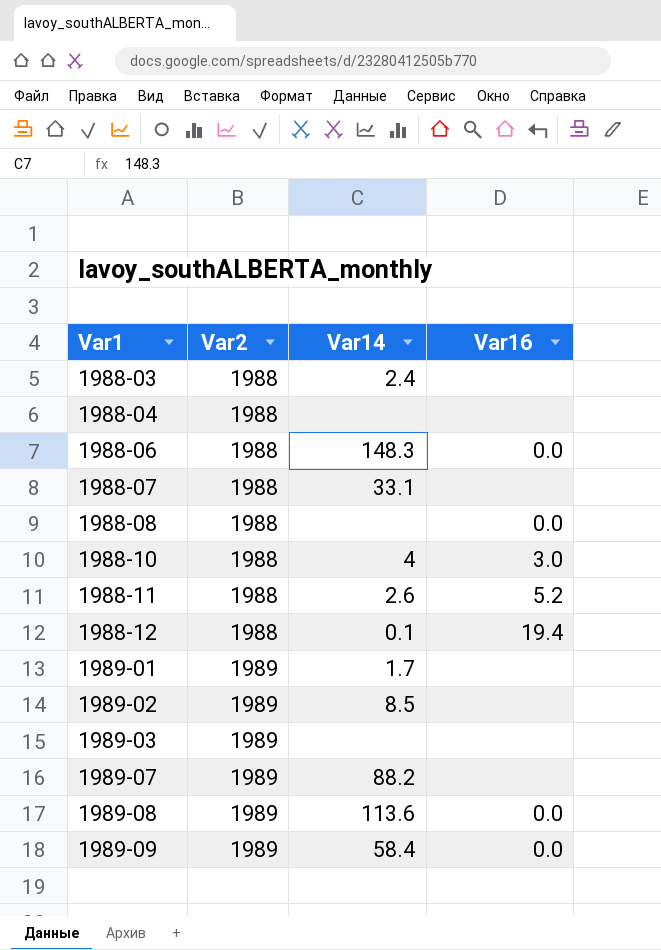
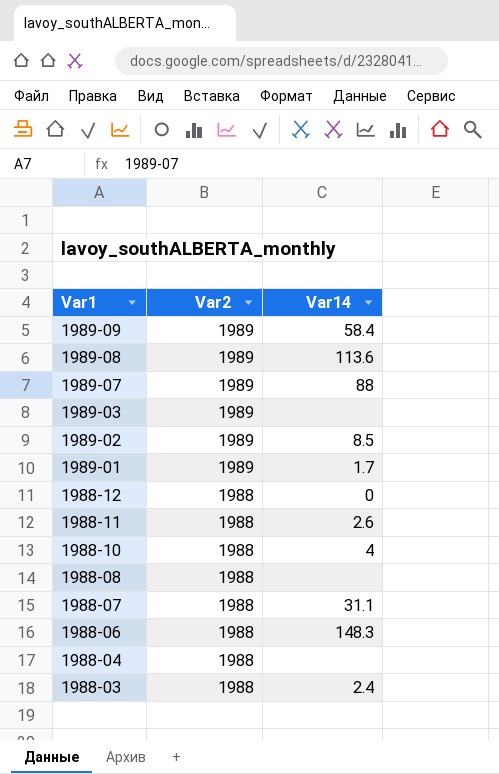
row order: Var1 ascending -> Var1 descending
column Var16 | position: 4 -> none
1989-07 | Var14: 88.2 -> 88
1988-12 | Var14: 0.1 -> 0
1988-07 | Var14: 33.1 -> 31.1

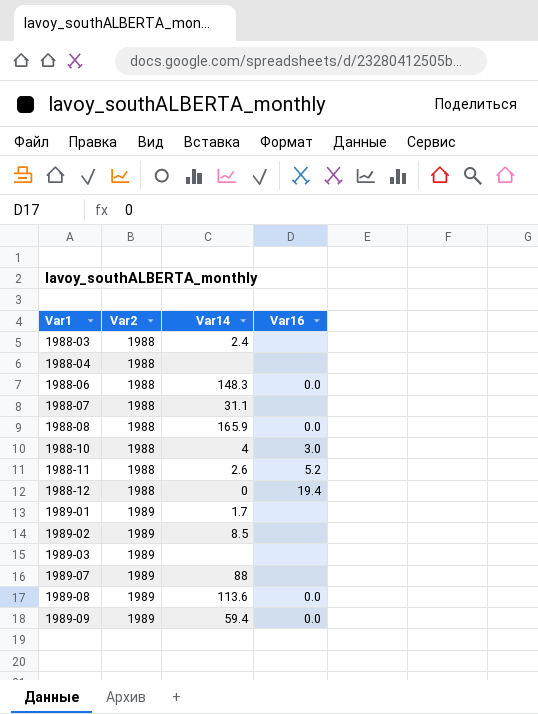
row order: Var1 descending -> Var1 ascending
column Var16 | position: none -> 4
1988-08 | Var14: none -> 165.9
1989-09 | Var14: 58.4 -> 59.4

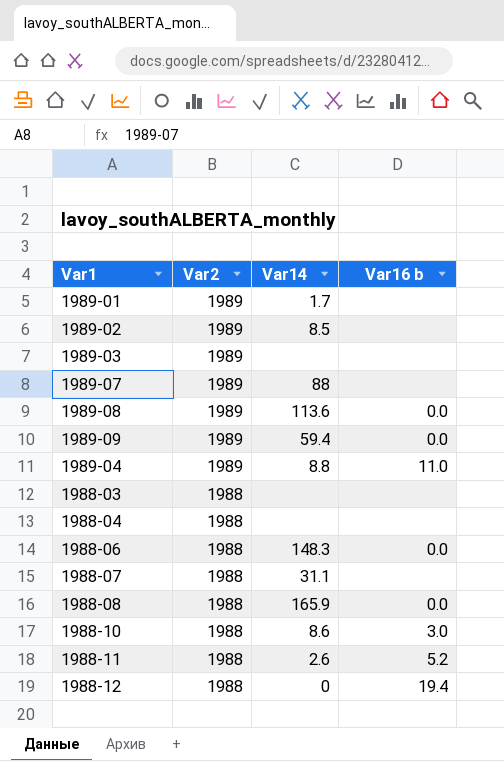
row order: Var1 ascending -> Var2 descending
column name: Var16 -> Var16 b
row 1989-04: none -> 1989 | 8.8 | 11.0
1988-03 | Var14: 2.4 -> none
1988-10 | Var14: 4 -> 8.6

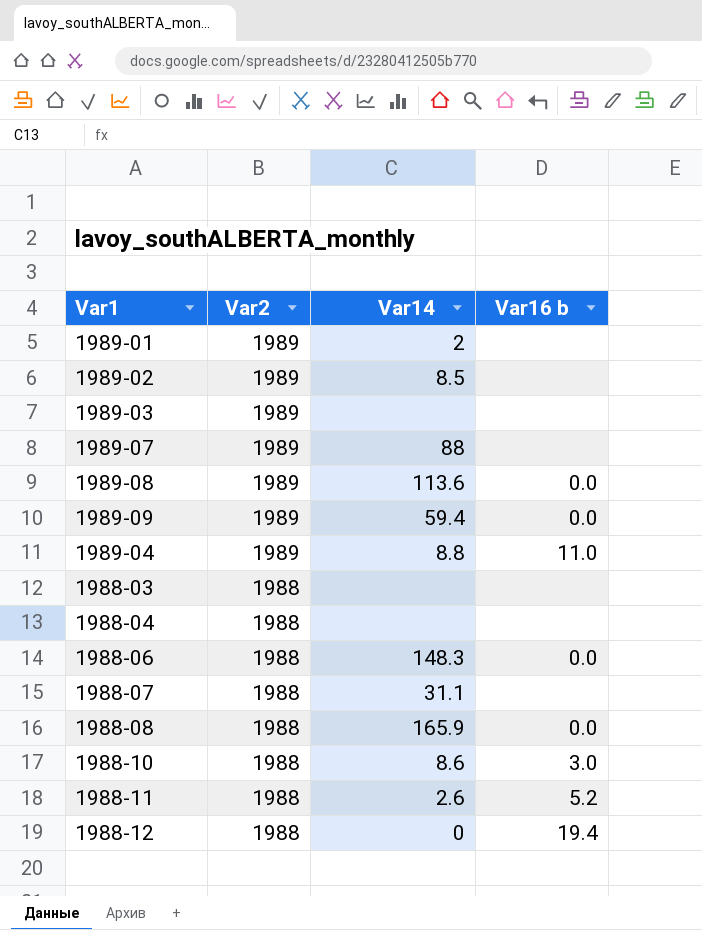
1989-01 | Var14: 1.7 -> 2

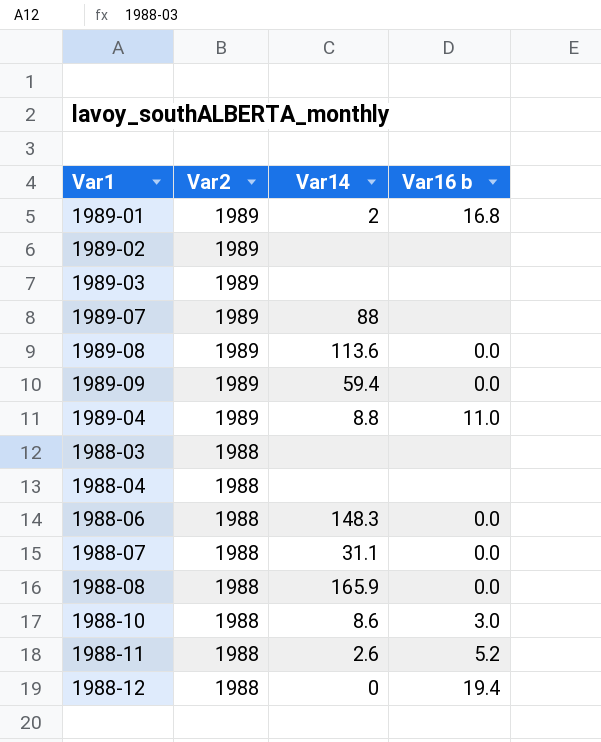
1989-01 | Var16 b: none -> 16.8
1989-02 | Var14: 8.5 -> none
1988-07 | Var16 b: none -> 0.0

